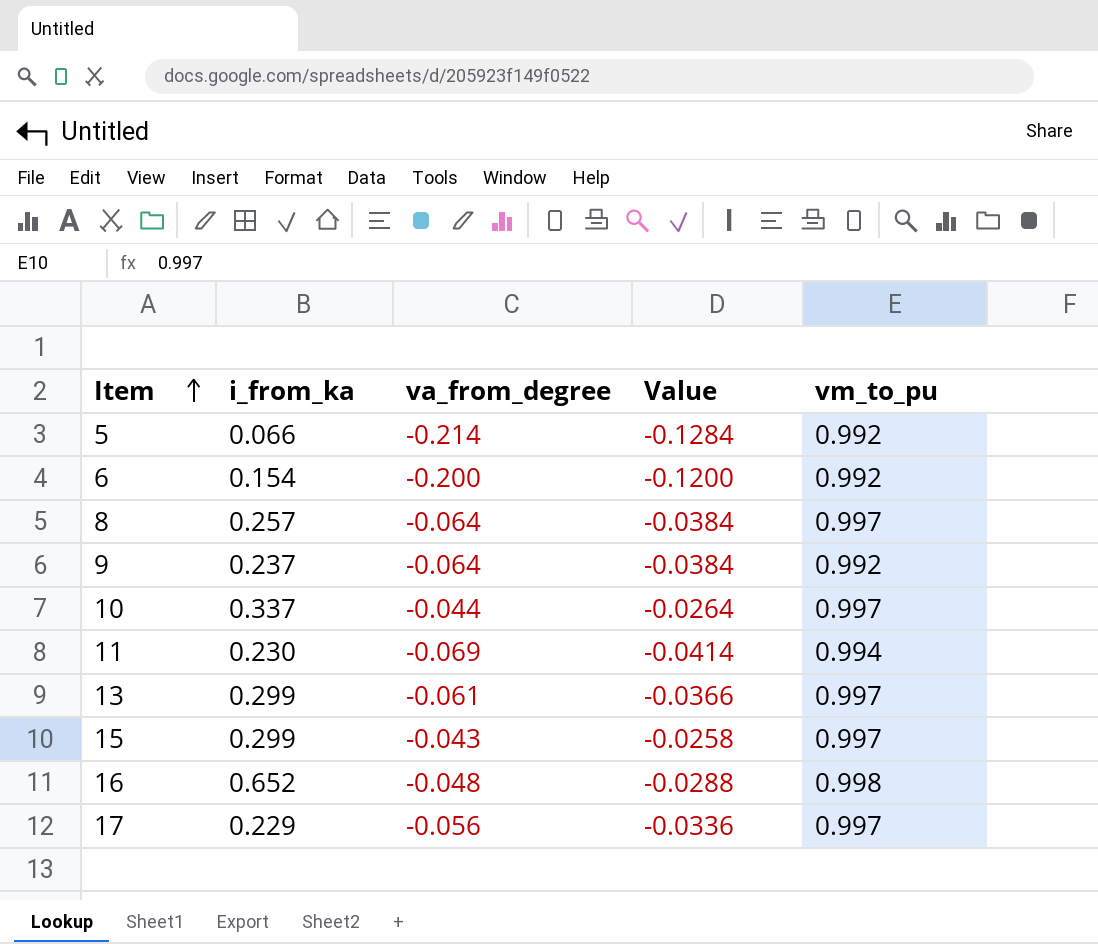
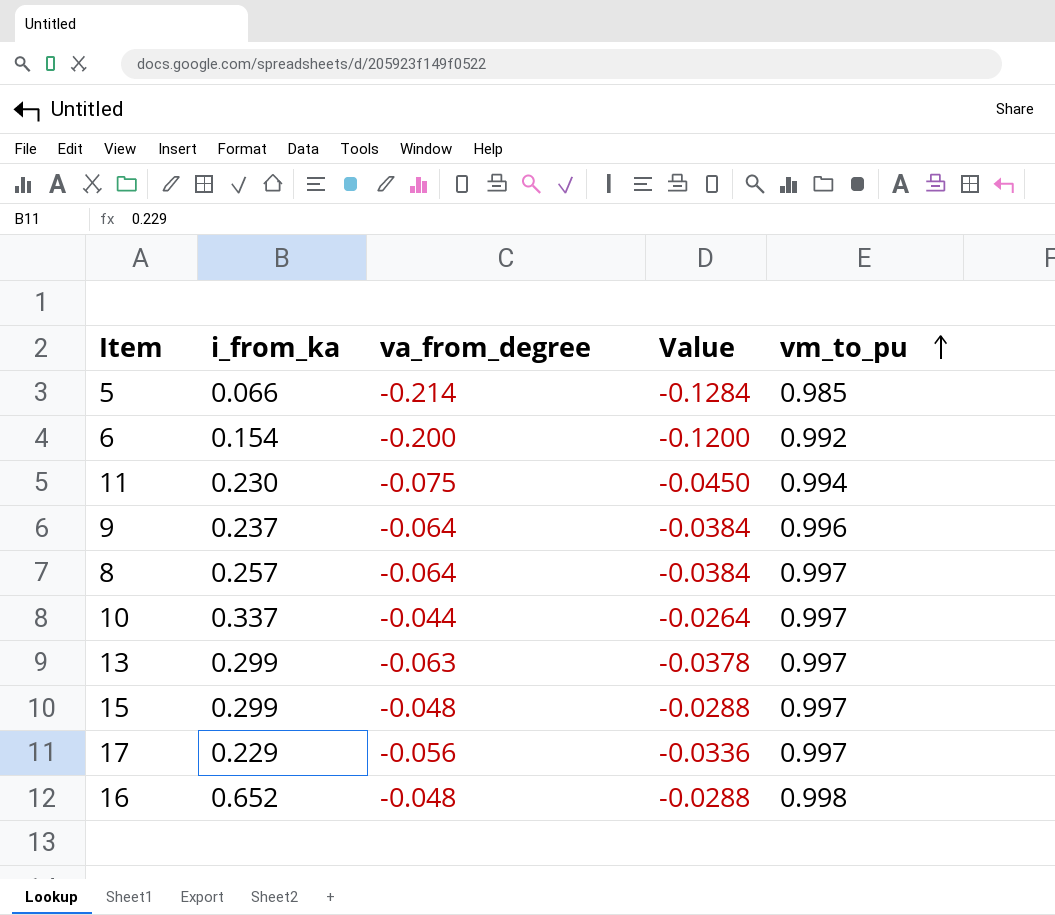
row order: Item ascending -> vm_to_pu ascending
5 | vm_to_pu: 0.992 -> 0.985
11 | va_from_degree: -0.069 -> -0.075
11 | Value: -0.0414 -> -0.0450
9 | vm_to_pu: 0.992 -> 0.996
13 | va_from_degree: -0.061 -> -0.063
13 | Value: -0.0366 -> -0.0378
15 | va_from_degree: -0.043 -> -0.048
15 | Value: -0.0258 -> -0.0288

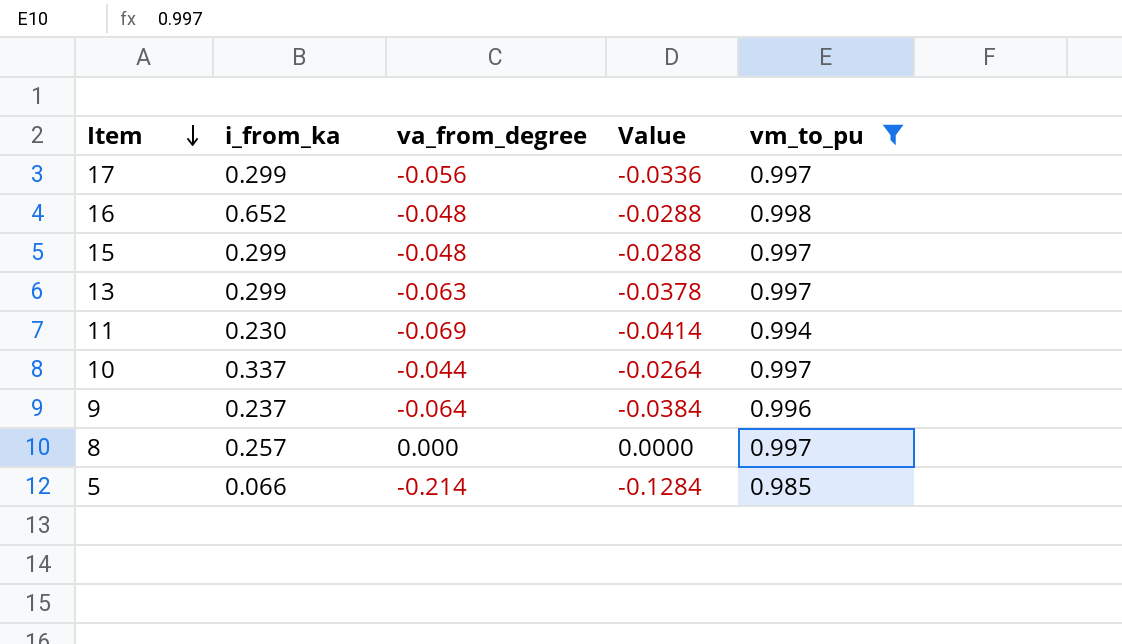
filter: none -> vm_to_pu != 0.992
row order: vm_to_pu ascending -> Item descending
17 | i_from_ka: 0.229 -> 0.299
11 | va_from_degree: -0.075 -> -0.069
11 | Value: -0.0450 -> -0.0414
8 | va_from_degree: -0.064 -> 0.000
8 | Value: -0.0384 -> 0.0000

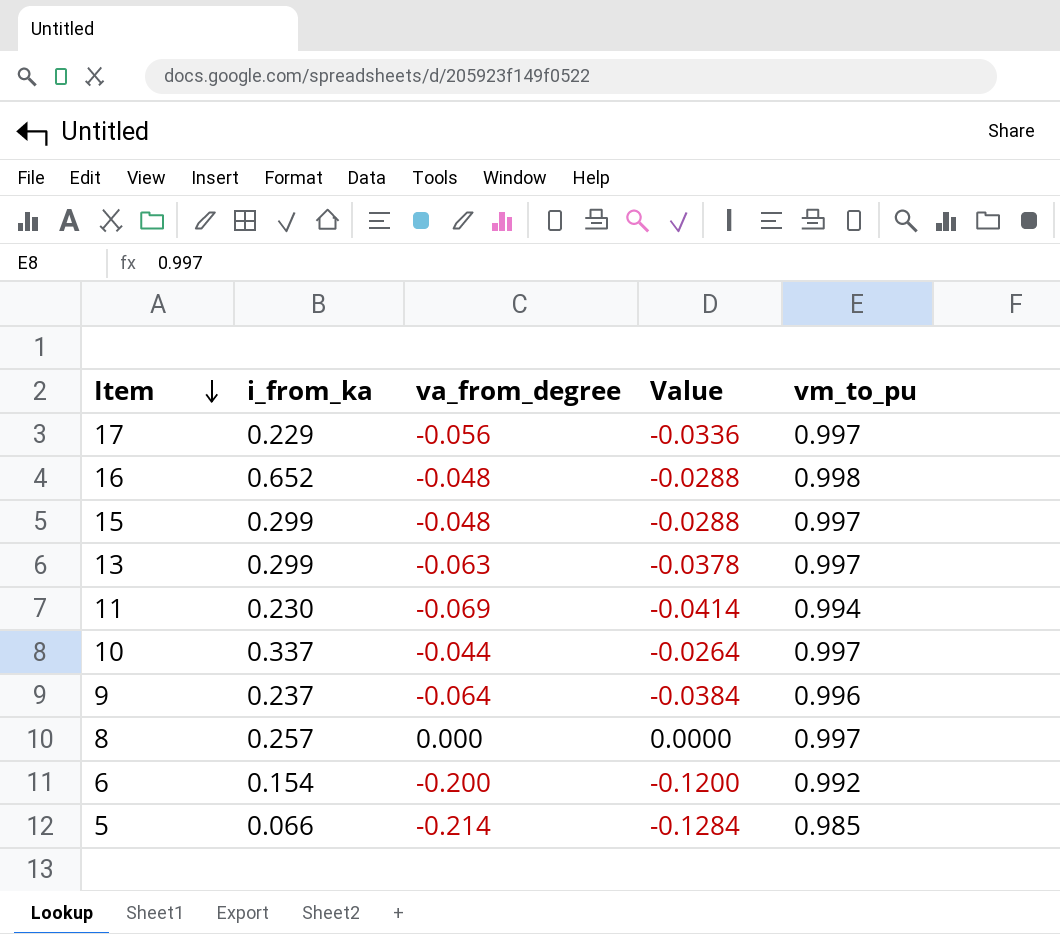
filter: vm_to_pu != 0.992 -> none
17 | i_from_ka: 0.299 -> 0.229

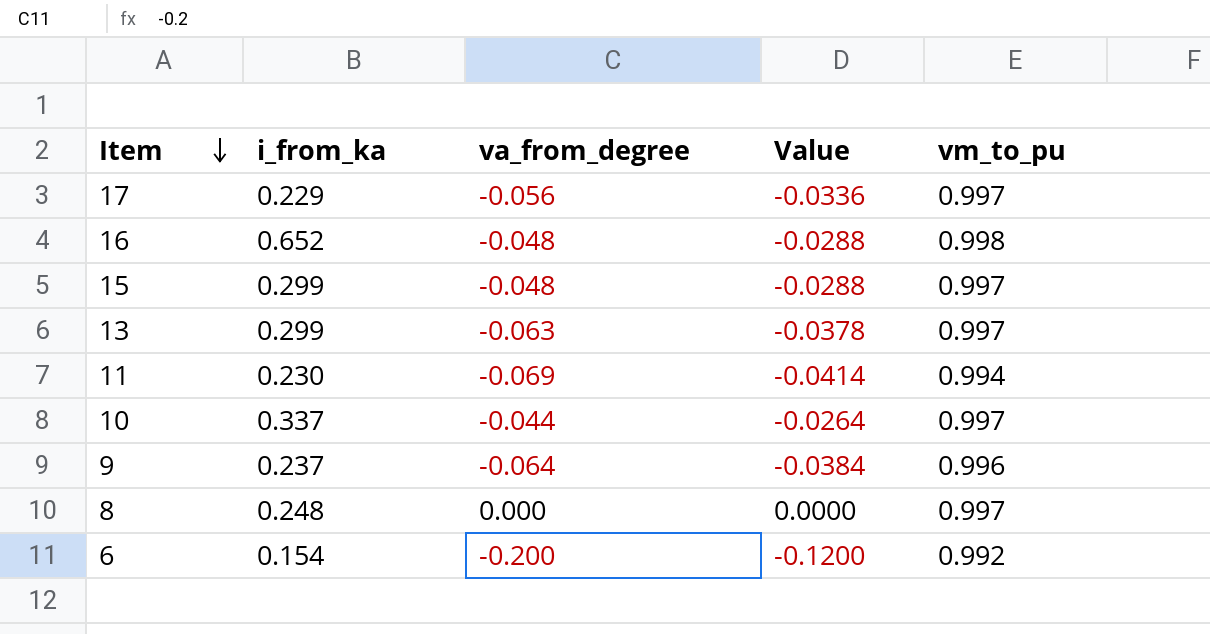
row 5: 0.066 | -0.214 | -0.1284 | 0.985 -> none
8 | i_from_ka: 0.257 -> 0.248

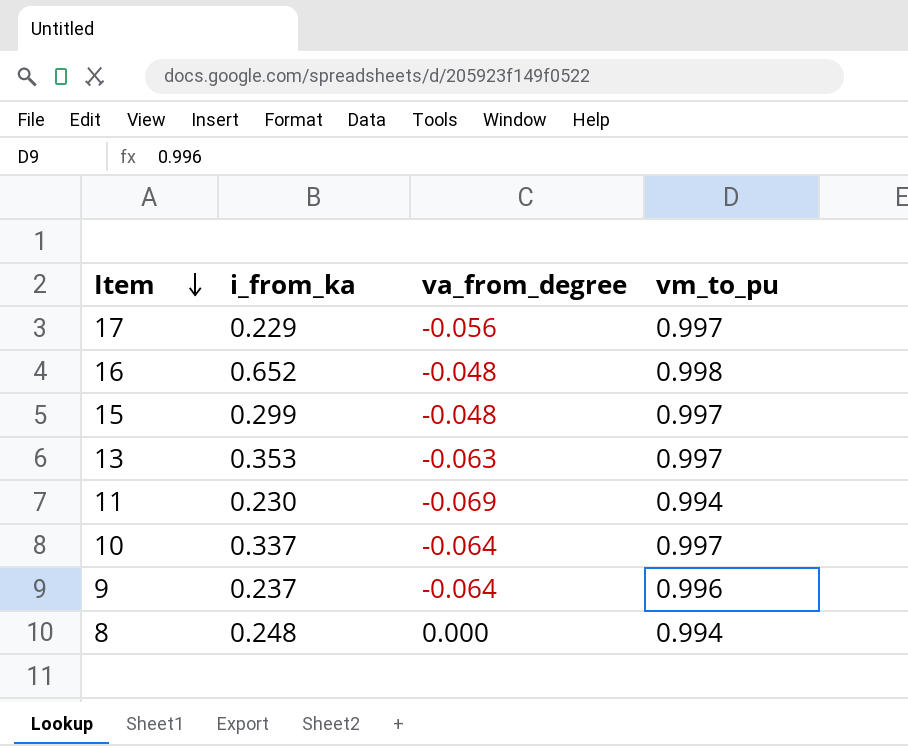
column Value | formula: [va_from_degree] * 0.6 -> none
row 6: 0.154 | -0.200 | -0.1200 | 0.992 -> none
13 | i_from_ka: 0.299 -> 0.353
10 | va_from_degree: -0.044 -> -0.064
8 | vm_to_pu: 0.997 -> 0.994

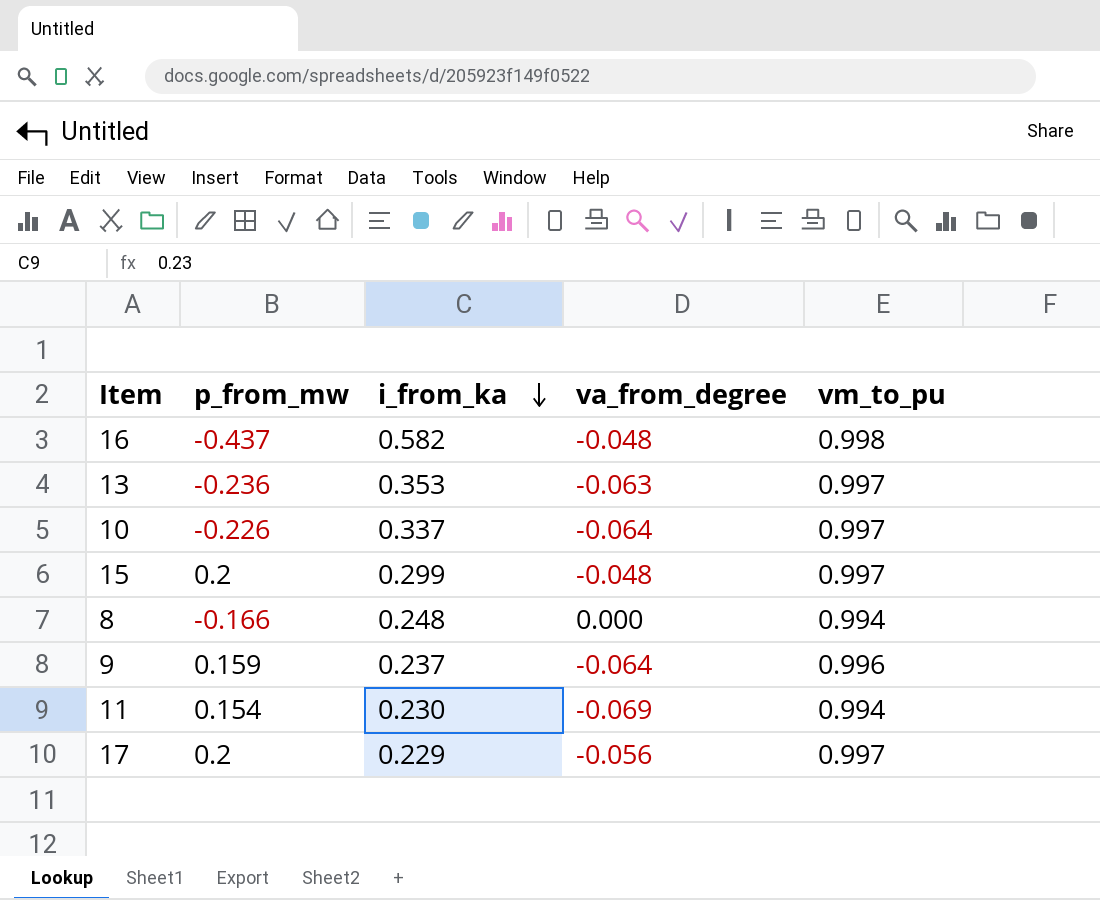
row order: Item descending -> i_from_ka descending
column p_from_mw | position: none -> 2
16 | i_from_ka: 0.652 -> 0.582

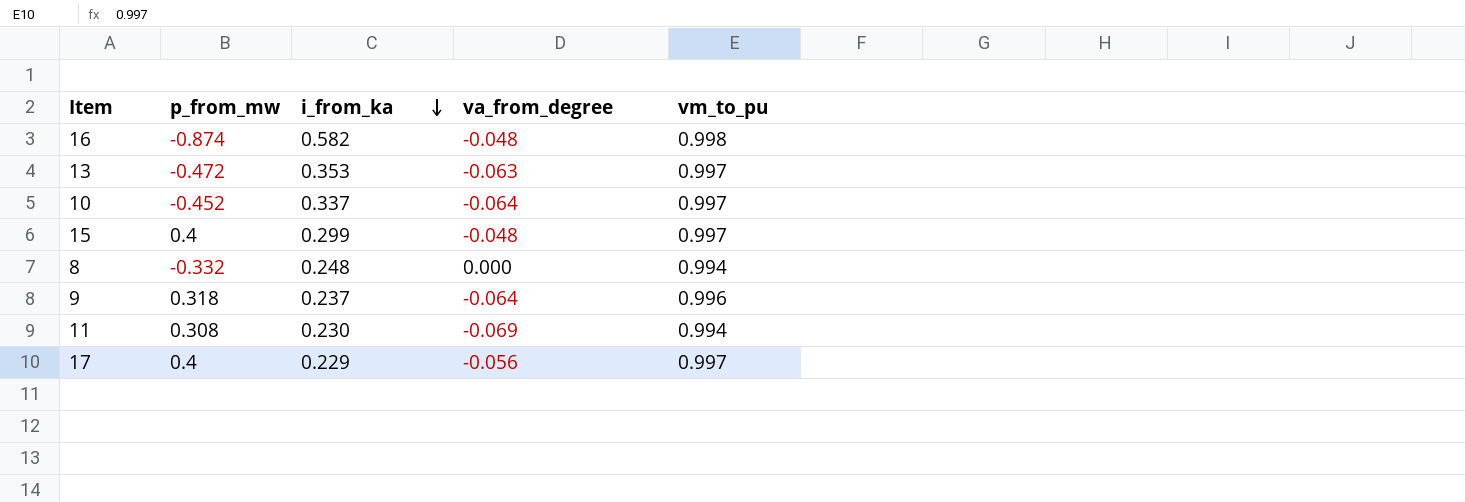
16 | p_from_mw: -0.437 -> -0.874
13 | p_from_mw: -0.236 -> -0.472
10 | p_from_mw: -0.226 -> -0.452
15 | p_from_mw: 0.2 -> 0.4
8 | p_from_mw: -0.166 -> -0.332
9 | p_from_mw: 0.159 -> 0.318
11 | p_from_mw: 0.154 -> 0.308
17 | p_from_mw: 0.2 -> 0.4

